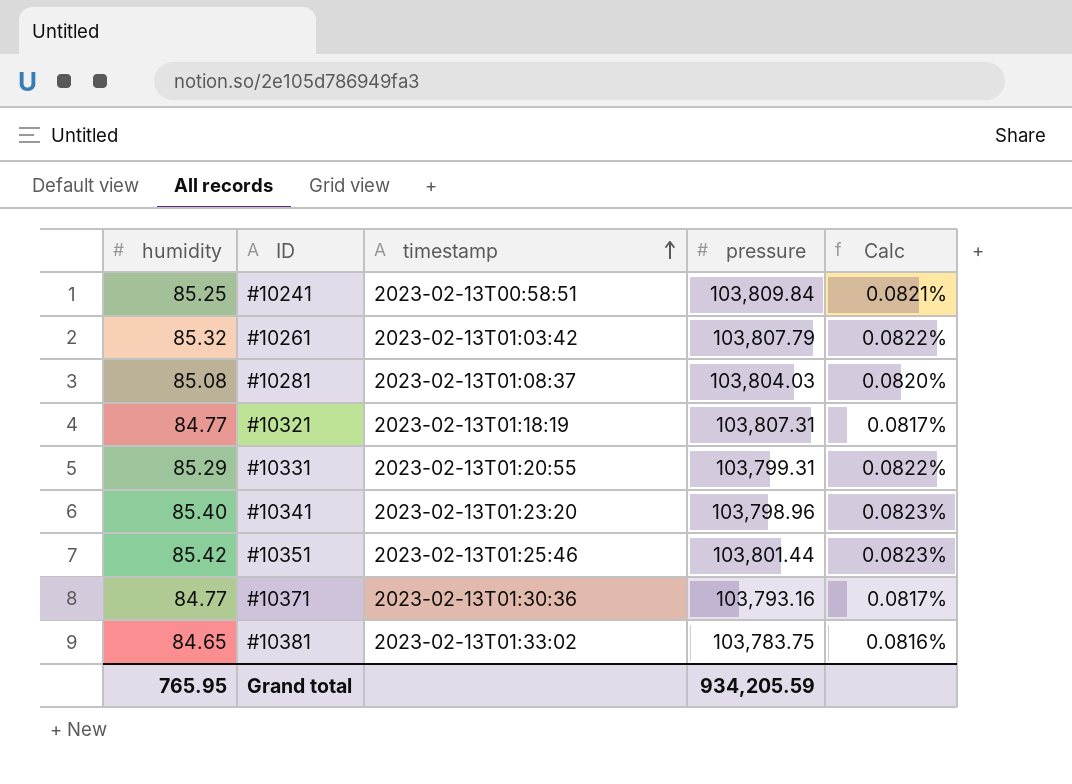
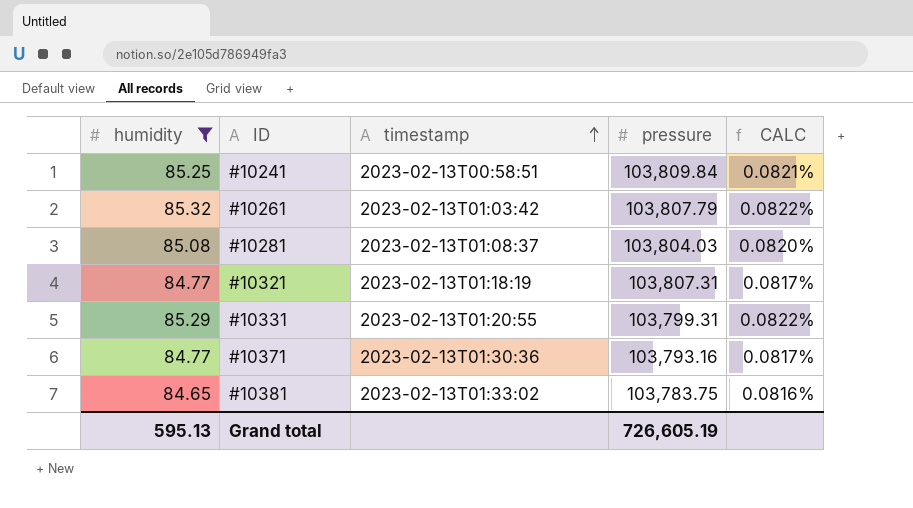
filter: none -> humidity <= 85.32
column name: Calc -> CALC
Grand total | humidity: 765.95 -> 595.13
Grand total | pressure: 934,205.59 -> 726,605.19

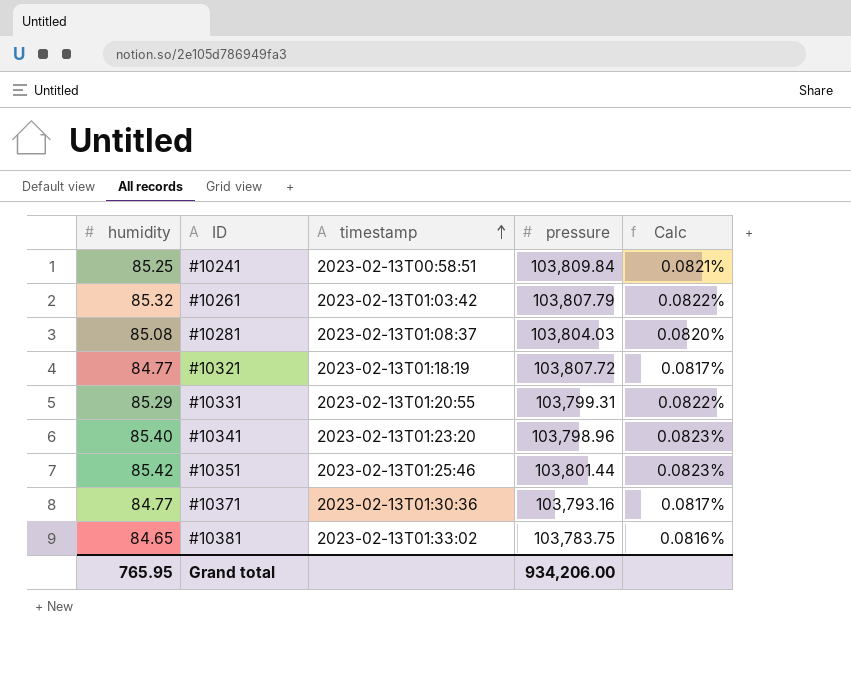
filter: humidity <= 85.32 -> none
column name: CALC -> Calc
#10321 | pressure: 103,807.31 -> 103,807.72
Grand total | humidity: 595.13 -> 765.95
Grand total | pressure: 726,605.19 -> 934,206.00

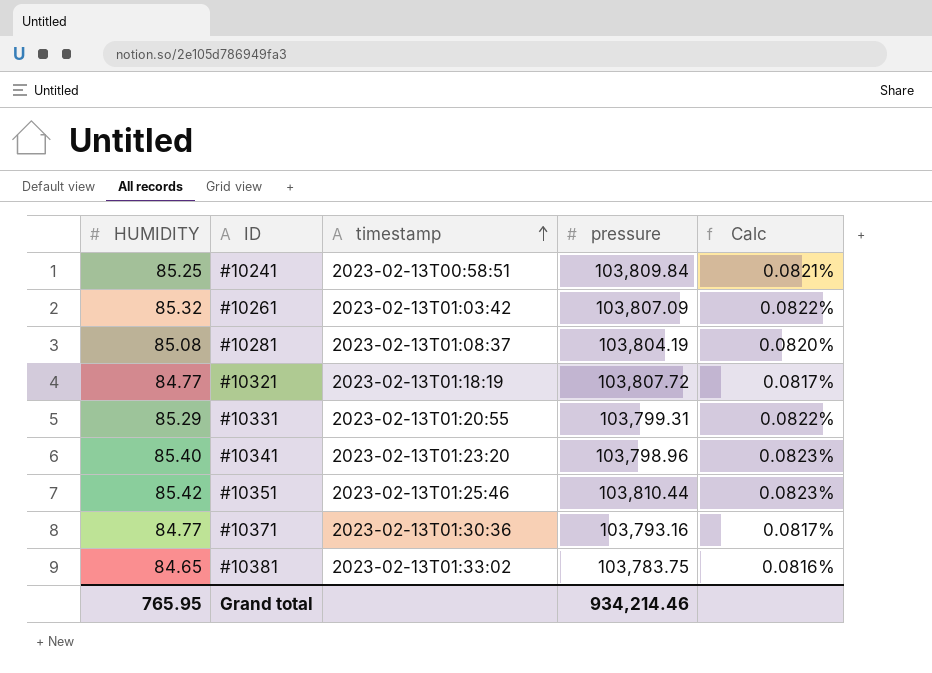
column name: humidity -> HUMIDITY
#10261 | pressure: 103,807.79 -> 103,807.09
#10281 | pressure: 103,804.03 -> 103,804.19
#10351 | pressure: 103,801.44 -> 103,810.44
Grand total | pressure: 934,206.00 -> 934,214.46

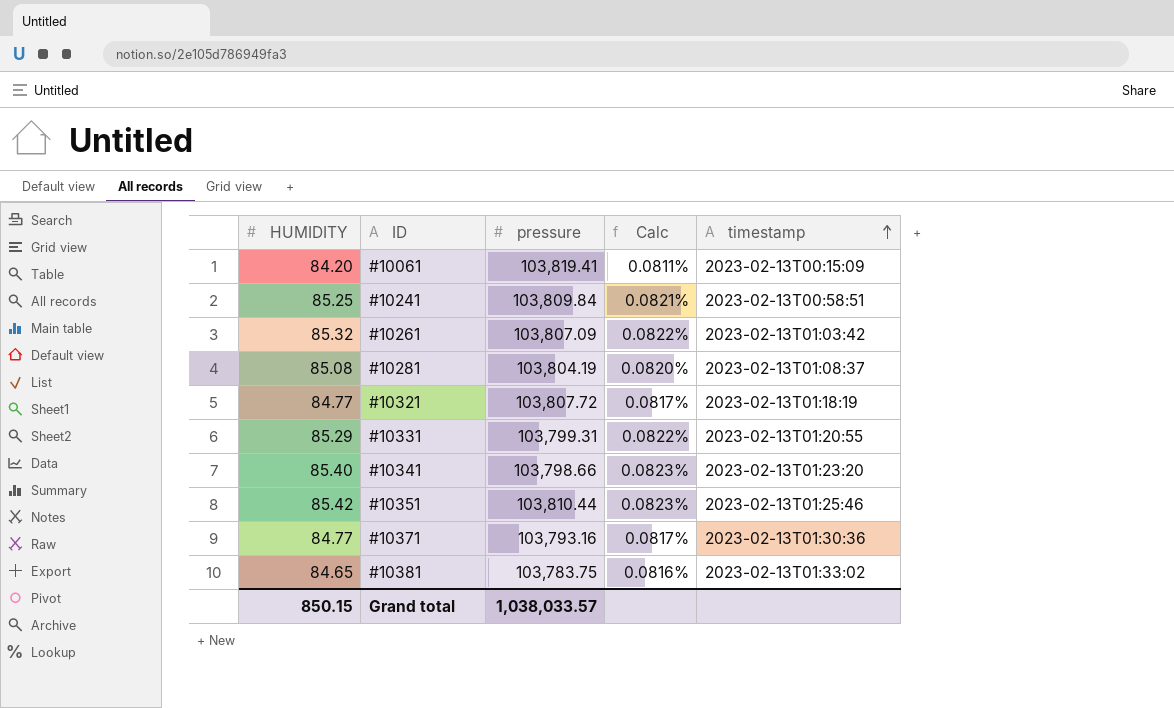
column timestamp | position: 3 -> 5
row #10061: none -> 84.20 | 103,819.41 | 0.0811% | 2023-02-13T00:15:09
#10341 | pressure: 103,798.96 -> 103,798.66
Grand total | HUMIDITY: 765.95 -> 850.15
Grand total | pressure: 934,214.46 -> 1,038,033.57

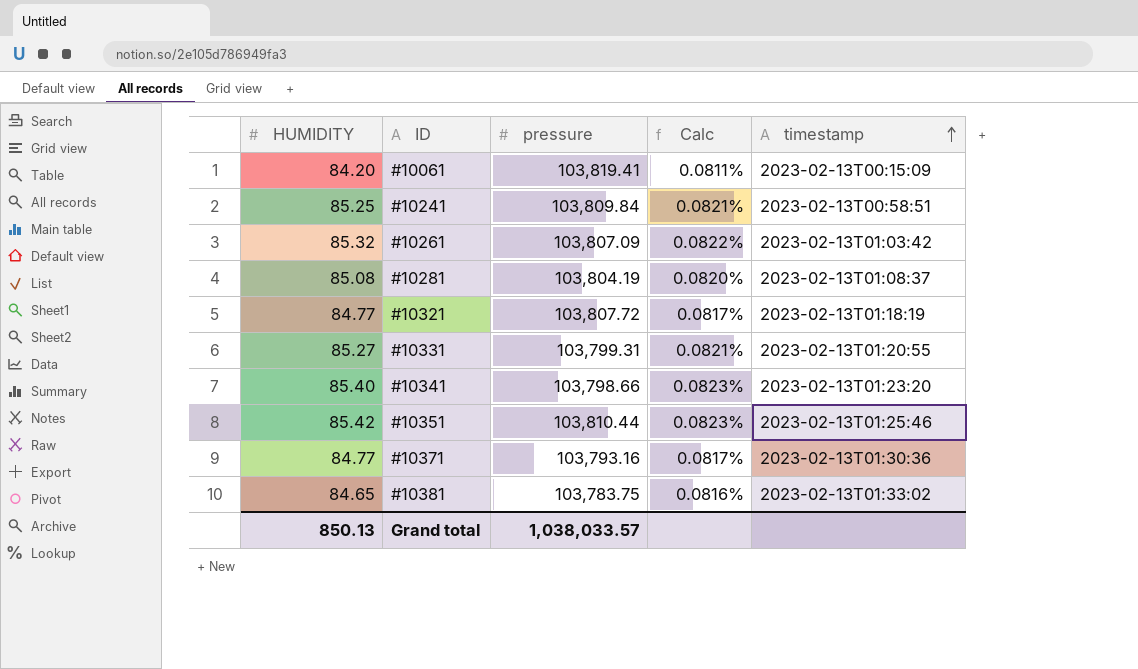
#10331 | HUMIDITY: 85.29 -> 85.27
#10331 | Calc: 0.0822% -> 0.0821%
Grand total | HUMIDITY: 850.15 -> 850.13

